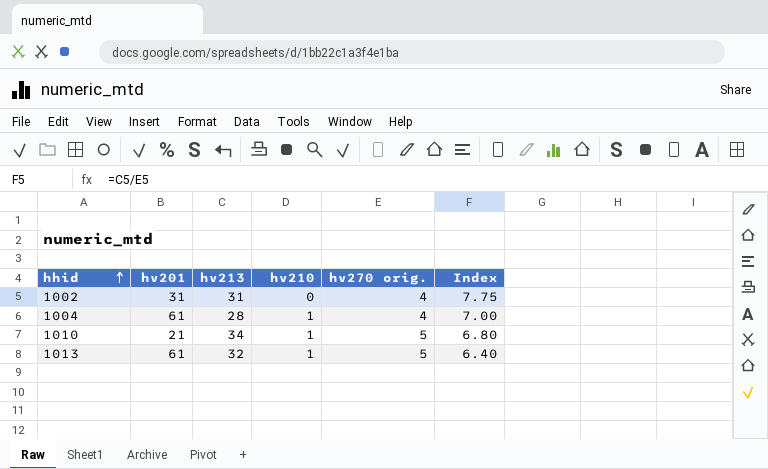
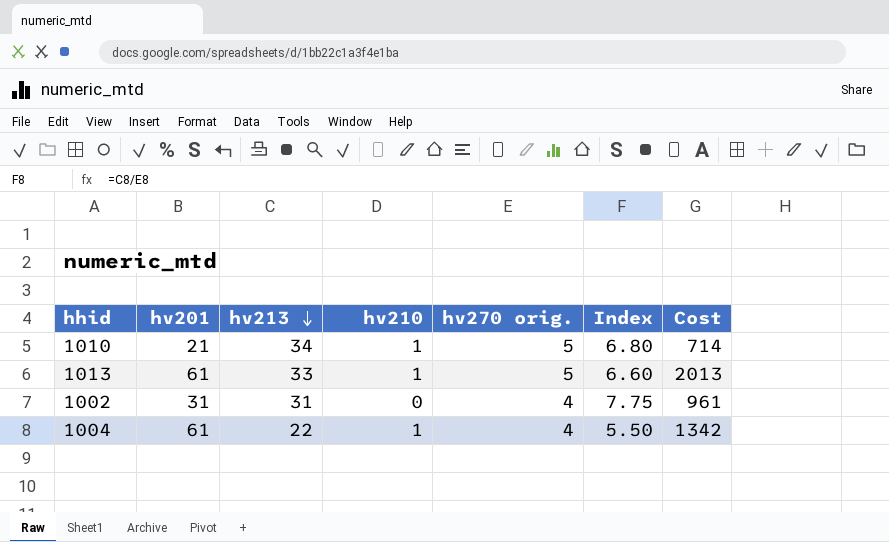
row order: hhid ascending -> hv213 descending
column Cost | formula: none -> [hv201] * [hv213]
1013 | hv213: 32 -> 33
1013 | Index: 6.40 -> 6.60
1004 | hv213: 28 -> 22
1004 | Index: 7.00 -> 5.50

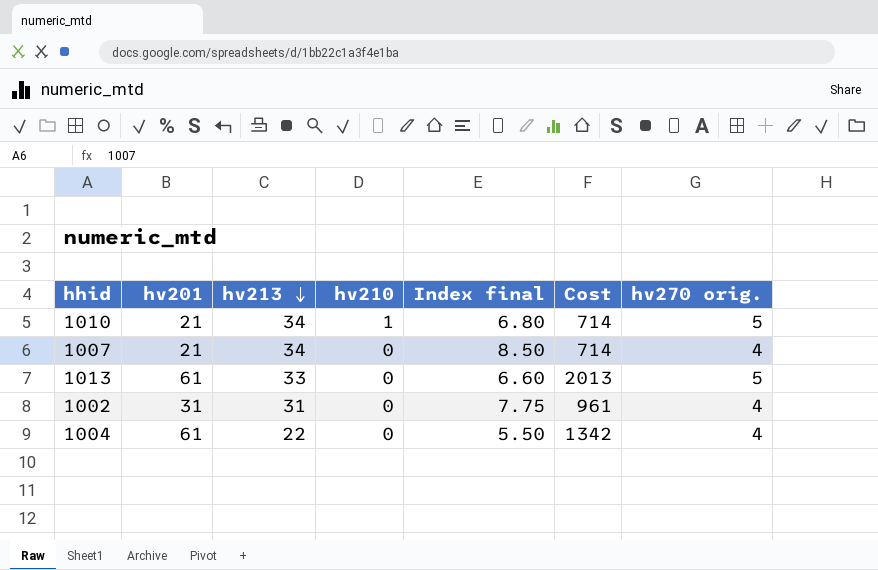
column name: Index -> Index final
column hv270 orig. | position: 5 -> 7
row 1007: none -> 21 | 34 | 0 | 8.50 | 714 | 4
1013 | hv210: 1 -> 0
1004 | hv210: 1 -> 0

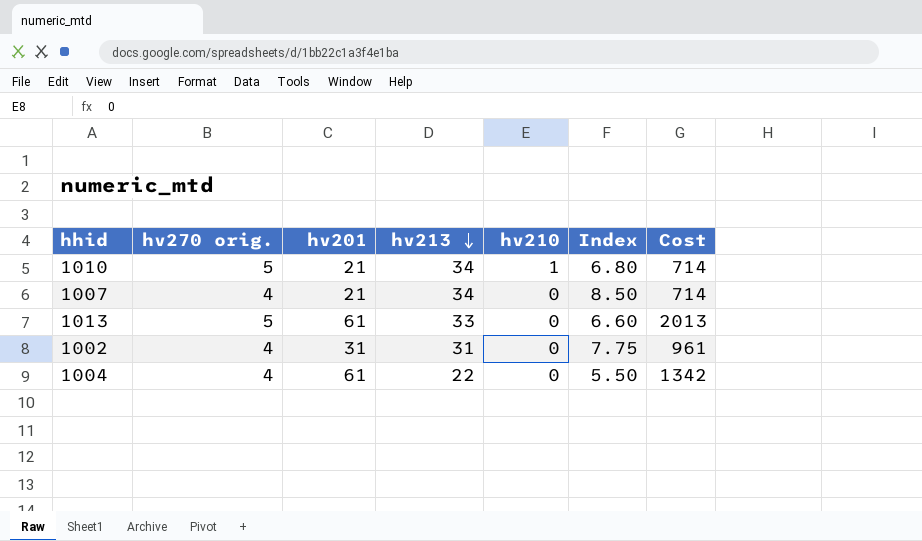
column hv270 orig. | position: 7 -> 2
column name: Index final -> Index

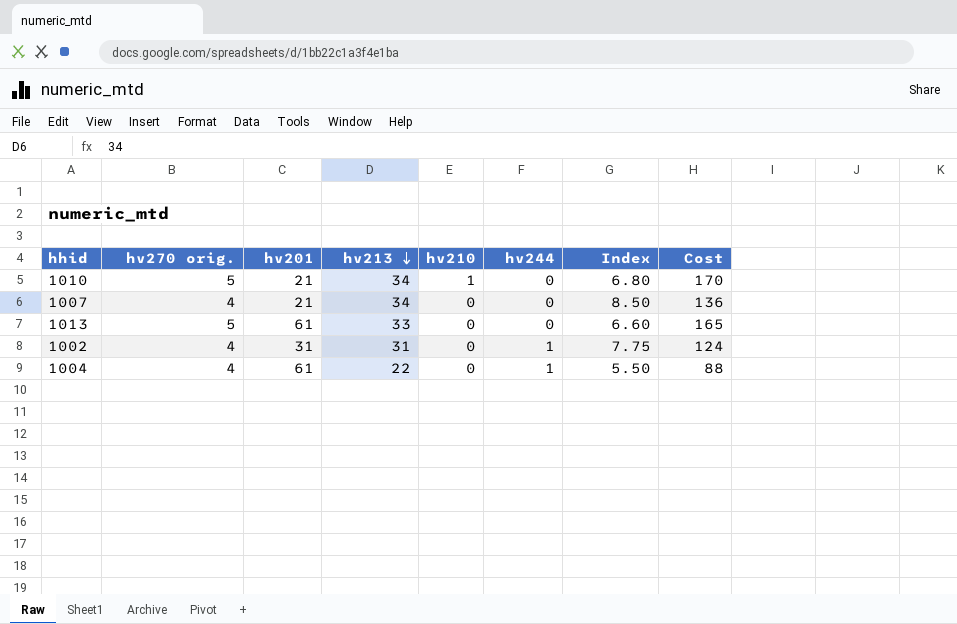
column hv244 | position: none -> 6
column Cost | formula: [hv201] * [hv213] -> [hv270 orig.] * [hv213]

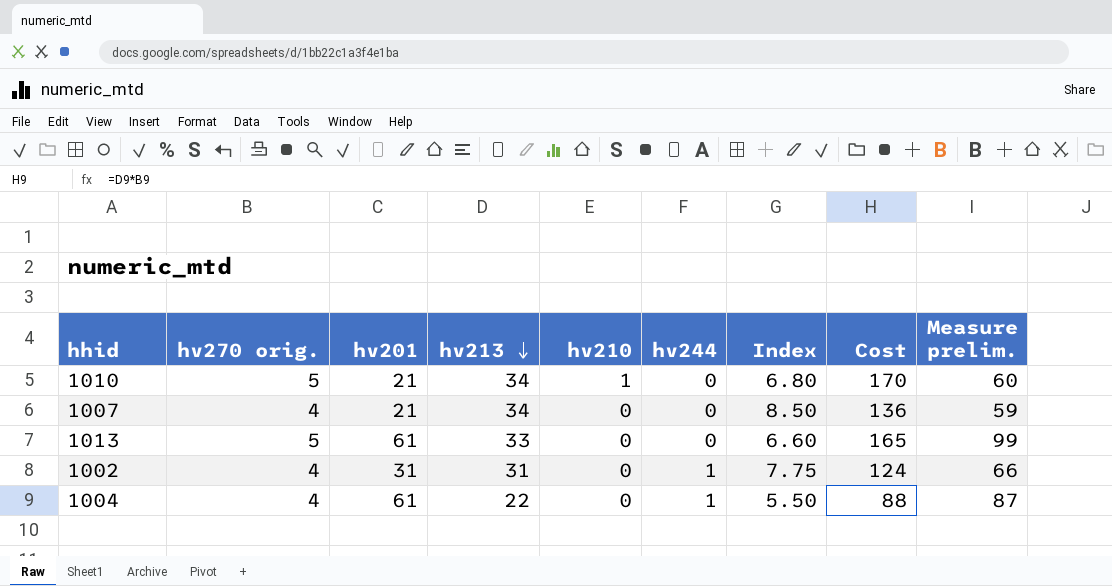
column Measure prelim. | formula: none -> [hv270 orig.] + [hv201] + [hv213]

